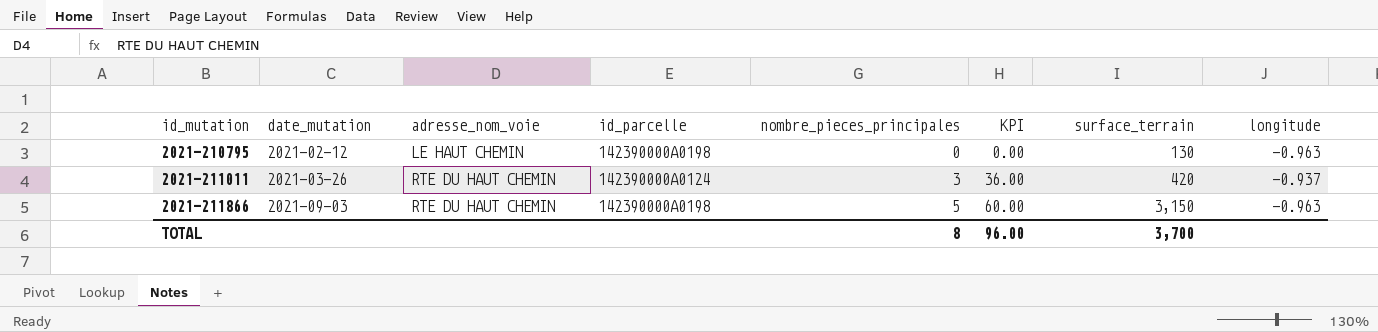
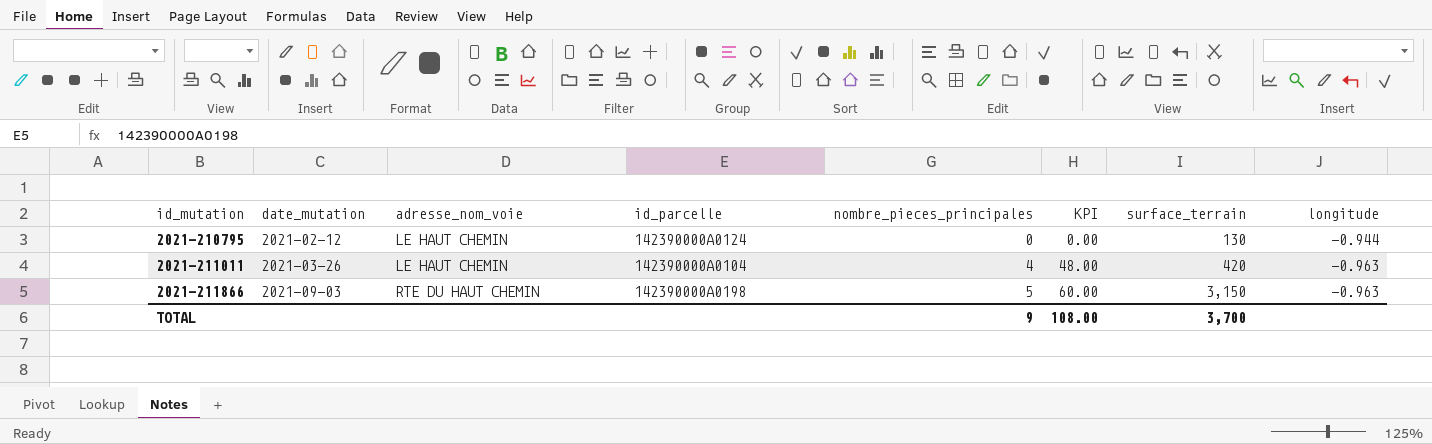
2021-210795 | id_parcelle: 142390000A0198 -> 142390000A0124
2021-210795 | longitude: -0.963 -> -0.944
2021-211011 | adresse_nom_voie: RTE DU HAUT CHEMIN -> LE HAUT CHEMIN
2021-211011 | id_parcelle: 142390000A0124 -> 142390000A0104
2021-211011 | nombre_pieces_principales: 3 -> 4
2021-211011 | KPI: 36.00 -> 48.00
2021-211011 | longitude: -0.937 -> -0.963
TOTAL | nombre_pieces_principales: 8 -> 9
TOTAL | KPI: 96.00 -> 108.00

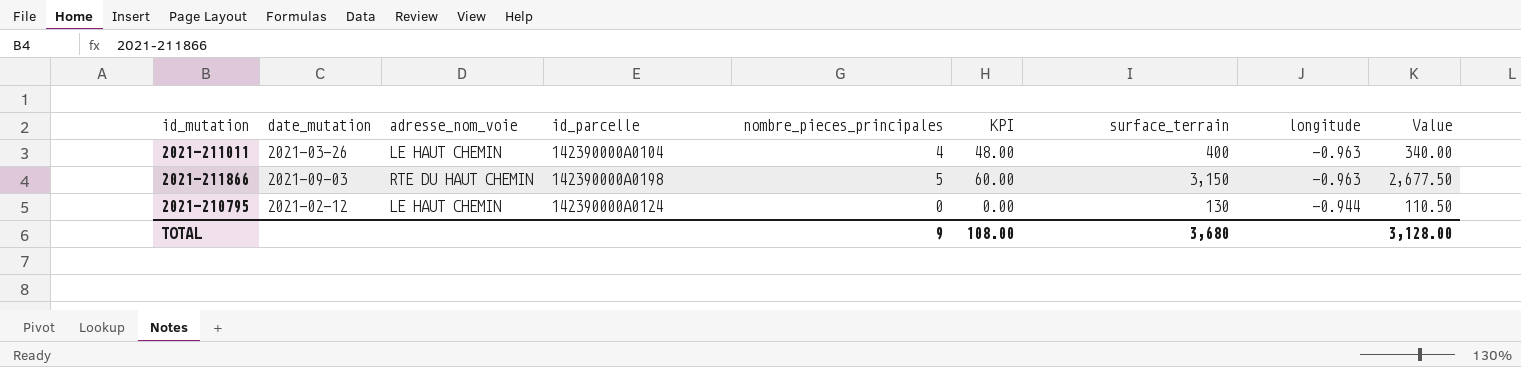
row order: id_mutation ascending -> longitude ascending
column Value | formula: none -> [surface_terrain] * 0.85
2021-211011 | surface_terrain: 420 -> 400
TOTAL | surface_terrain: 3,700 -> 3,680

